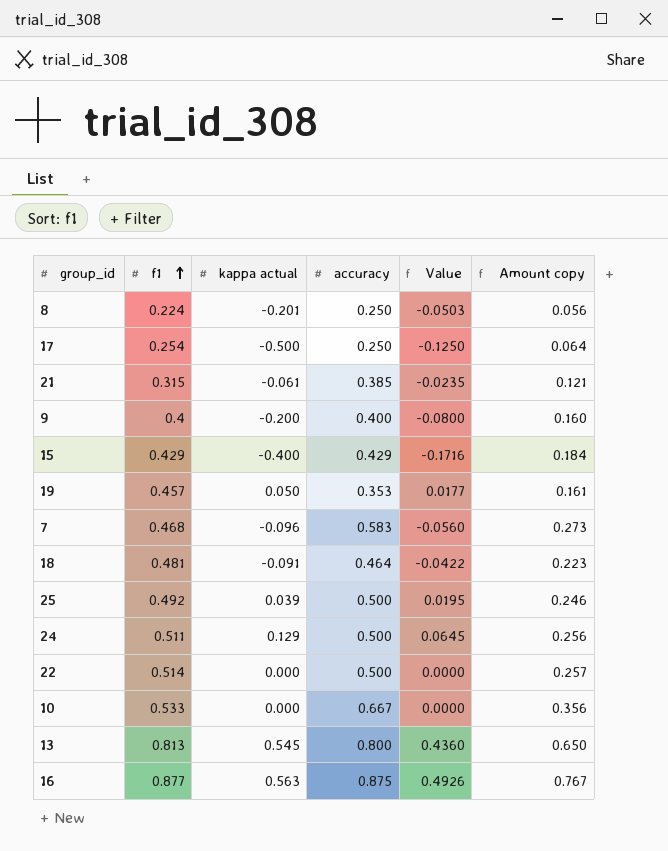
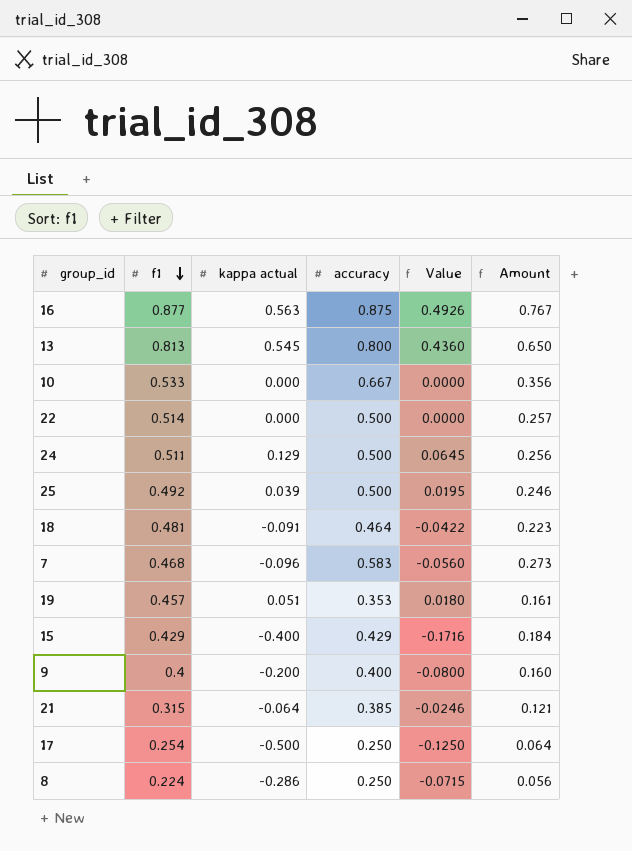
row order: f1 ascending -> f1 descending
column name: Amount copy -> Amount
19 | kappa actual: 0.050 -> 0.051
19 | Value: 0.0177 -> 0.0180
21 | kappa actual: -0.061 -> -0.064
21 | Value: -0.0235 -> -0.0246
8 | kappa actual: -0.201 -> -0.286
8 | Value: -0.0503 -> -0.0715

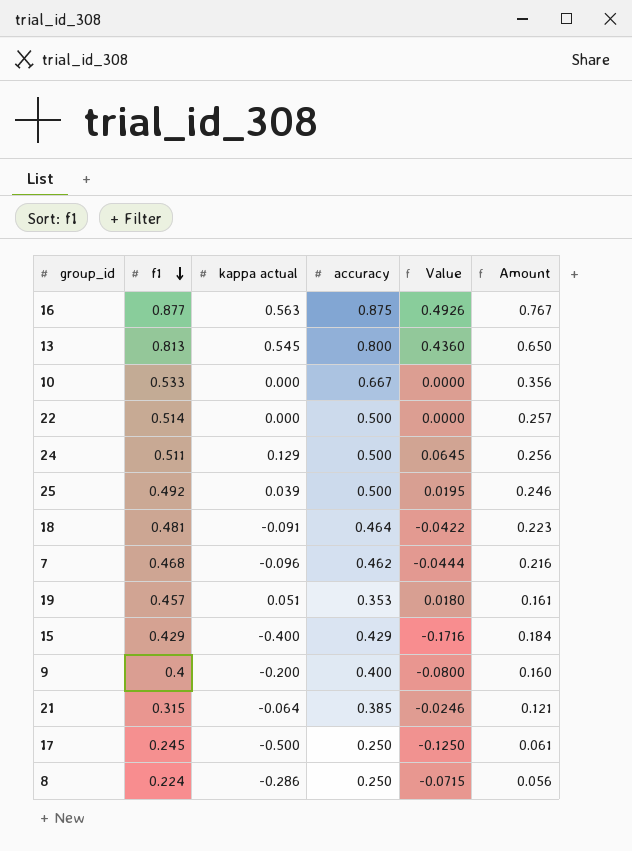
7 | accuracy: 0.583 -> 0.462
7 | Value: -0.0560 -> -0.0444
7 | Amount: 0.273 -> 0.216
17 | f1: 0.254 -> 0.245
17 | Amount: 0.064 -> 0.061

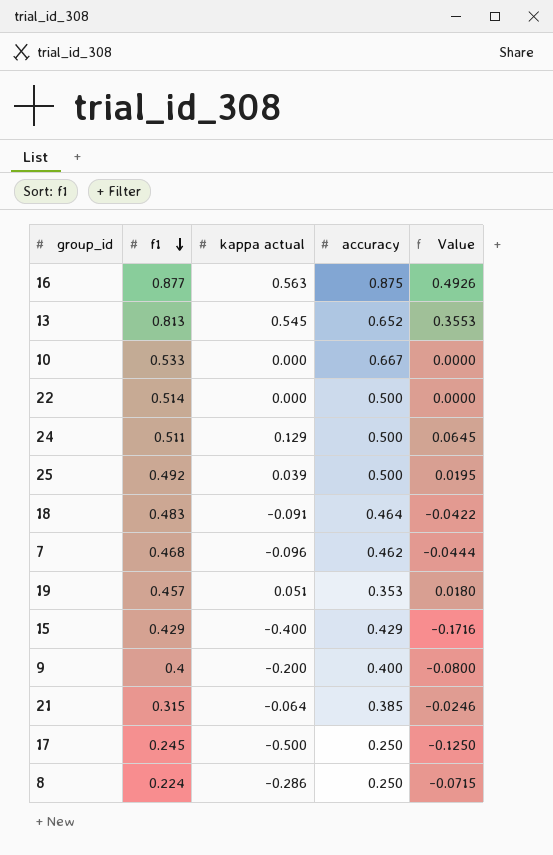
column Amount | formula: [f1] * [accuracy] -> none
13 | accuracy: 0.800 -> 0.652
13 | Value: 0.4360 -> 0.3553
18 | f1: 0.481 -> 0.483

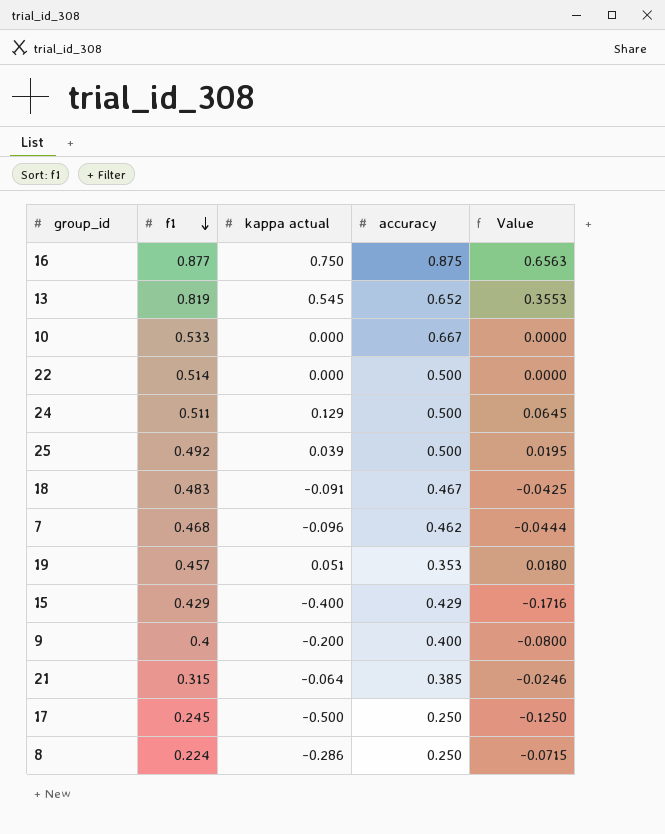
16 | kappa actual: 0.563 -> 0.750
16 | Value: 0.4926 -> 0.6563
13 | f1: 0.813 -> 0.819
18 | accuracy: 0.464 -> 0.467
18 | Value: -0.0422 -> -0.0425

